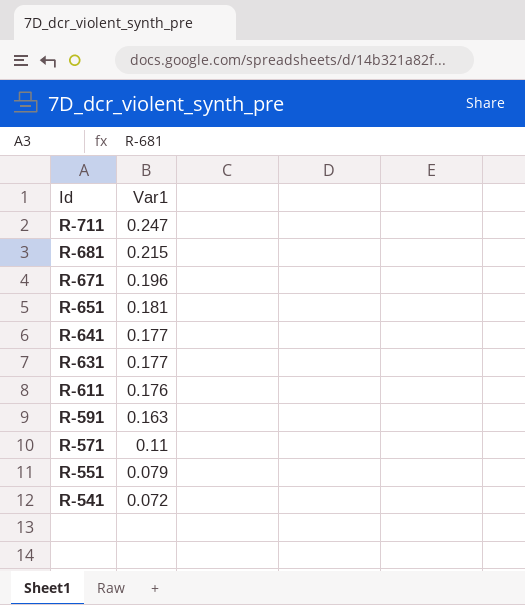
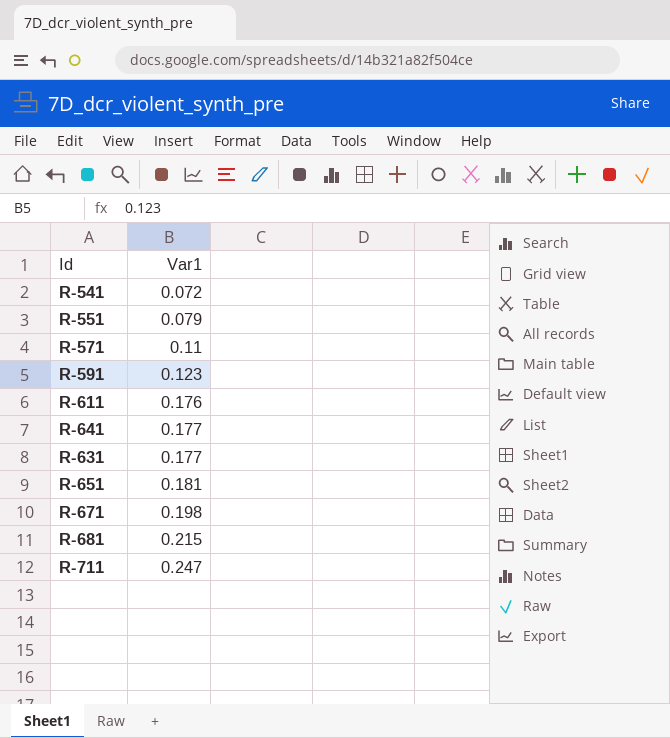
row order: Id descending -> Var1 ascending
R-591 | Var1: 0.163 -> 0.123
R-671 | Var1: 0.196 -> 0.198

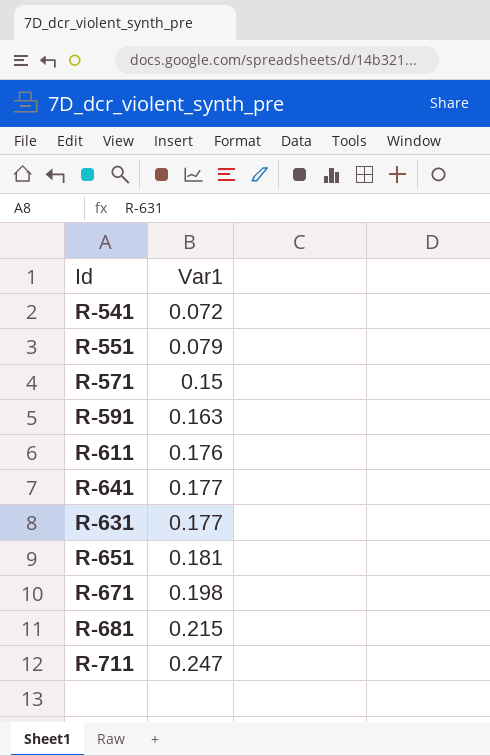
R-571 | Var1: 0.11 -> 0.15
R-591 | Var1: 0.123 -> 0.163

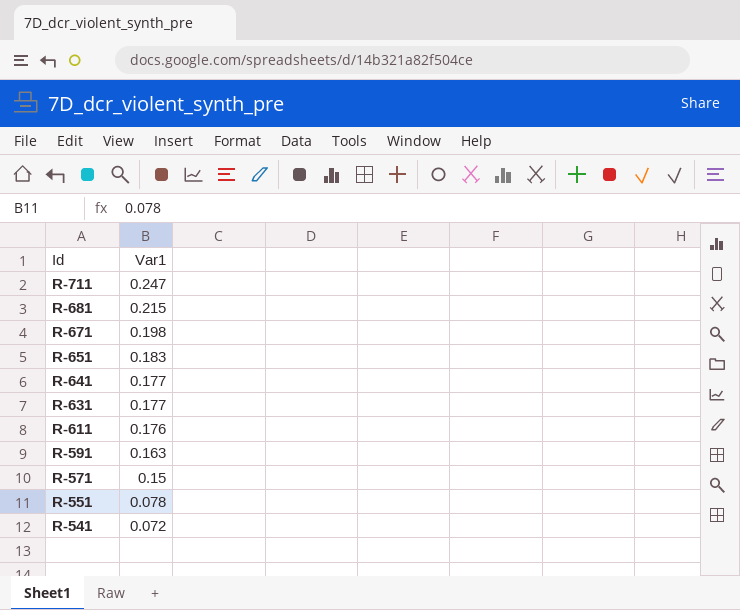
row order: Var1 ascending -> Id descending
R-651 | Var1: 0.181 -> 0.183
R-551 | Var1: 0.079 -> 0.078

